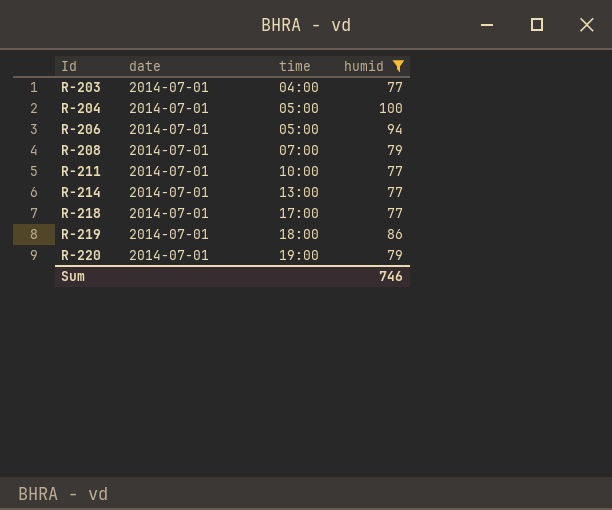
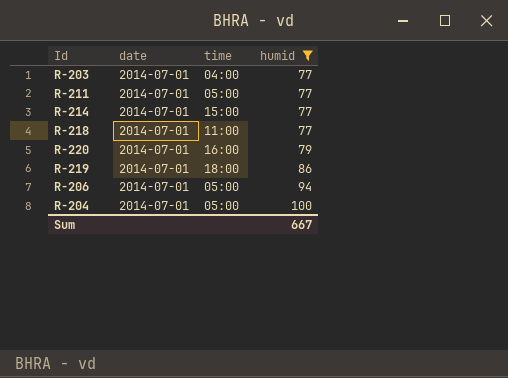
row order: Id ascending -> humid ascending
row R-208: 2014-07-01 | 07:00 | 79 -> none
R-211 | time: 10:00 -> 05:00
R-214 | time: 13:00 -> 15:00
R-218 | time: 17:00 -> 11:00
R-220 | time: 19:00 -> 16:00
Sum | humid: 746 -> 667

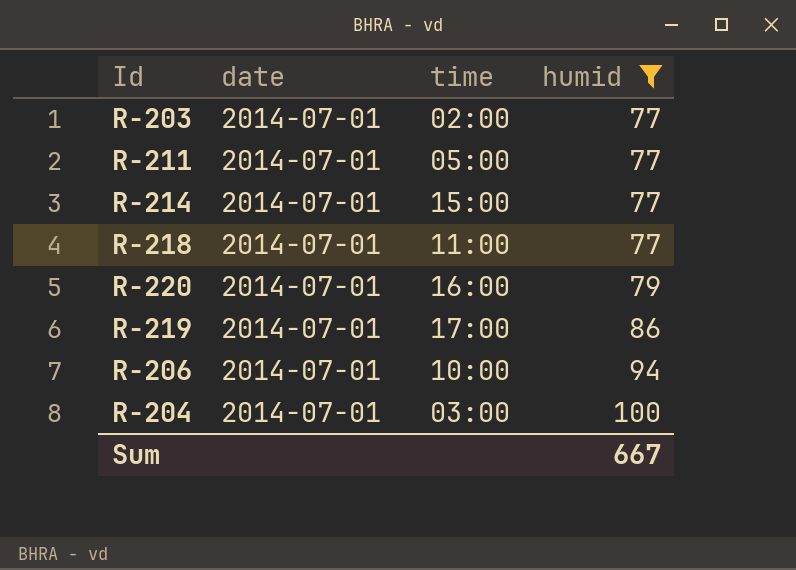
R-203 | time: 04:00 -> 02:00
R-219 | time: 18:00 -> 17:00
R-206 | time: 05:00 -> 10:00
R-204 | time: 05:00 -> 03:00

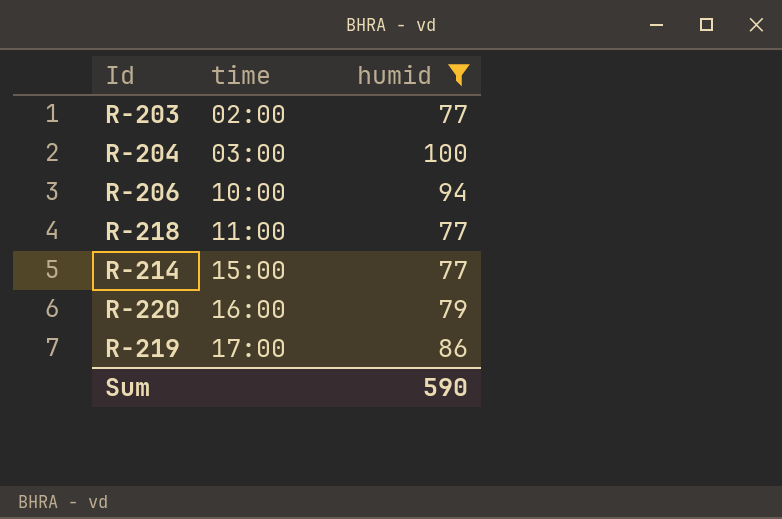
row order: humid ascending -> time ascending
column date | position: 2 -> none
row R-211: 2014-07-01 | 05:00 | 77 -> none
Sum | humid: 667 -> 590

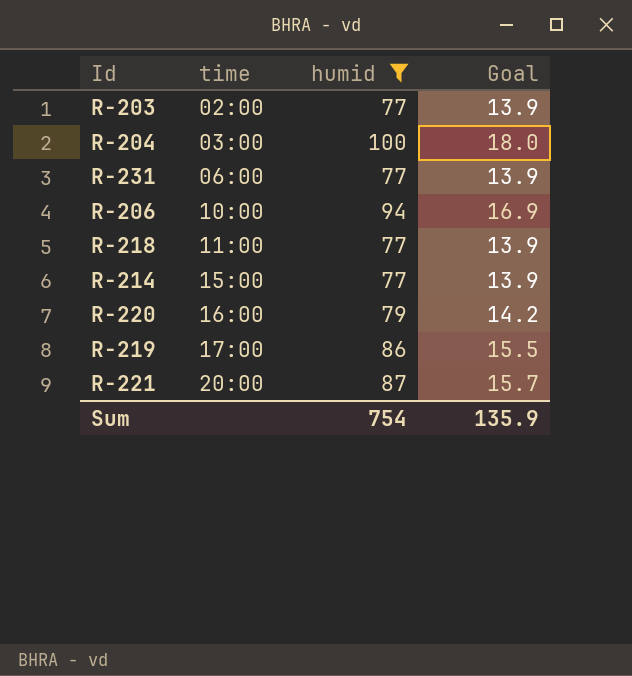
column Goal | formula: none -> [humid] * 0.18
row R-231: none -> 06:00 | 77 | 13.9
row R-221: none -> 20:00 | 87 | 15.7
Sum | humid: 590 -> 754

